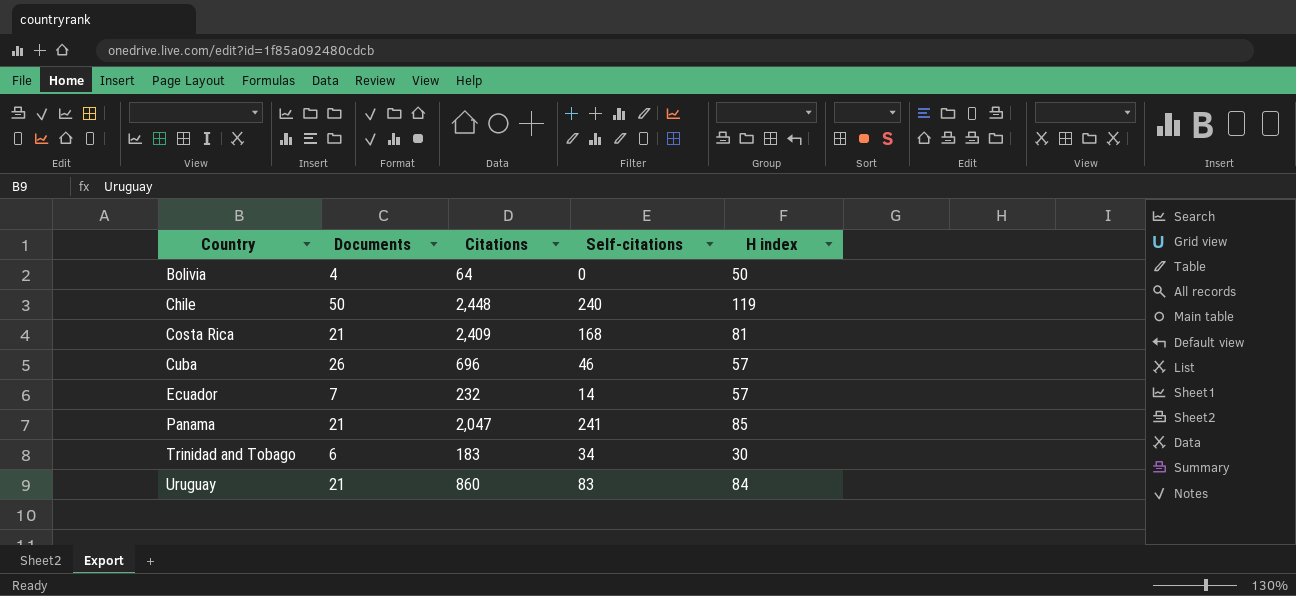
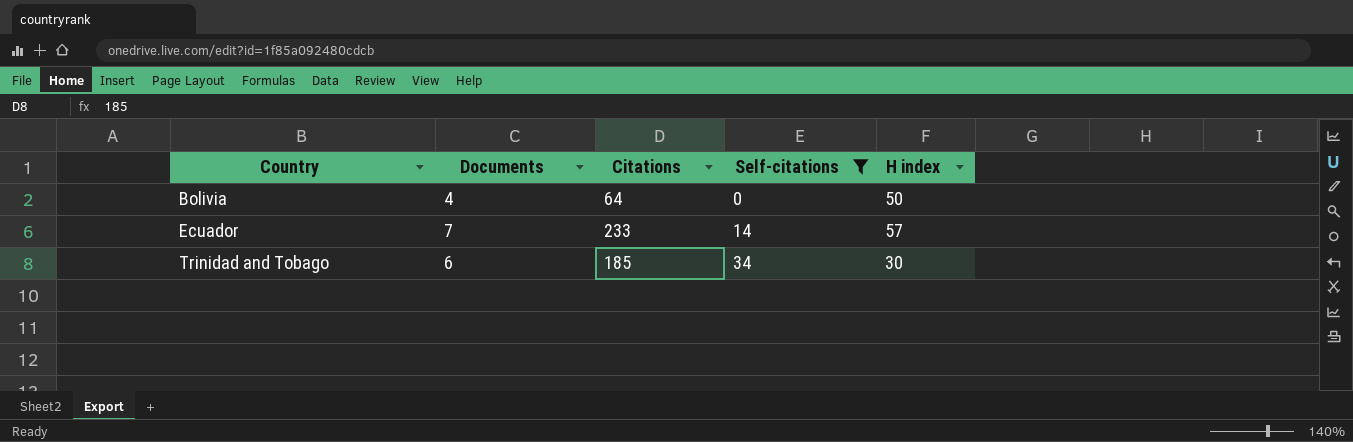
filter: none -> Self-citations <= 34
Ecuador | Citations: 232 -> 233
Trinidad and Tobago | Citations: 183 -> 185

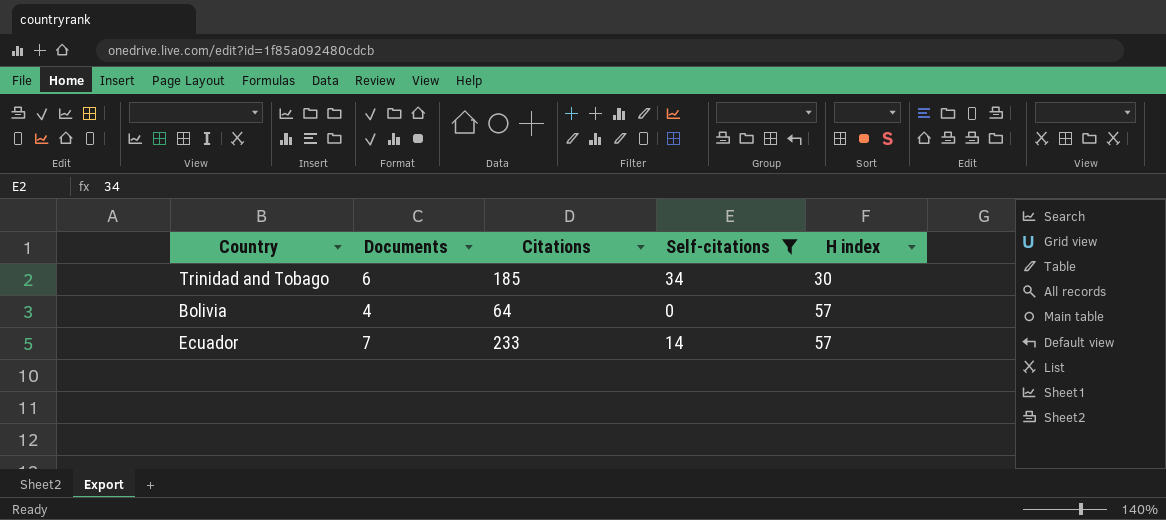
row order: Country ascending -> H index ascending
Bolivia | H index: 50 -> 57

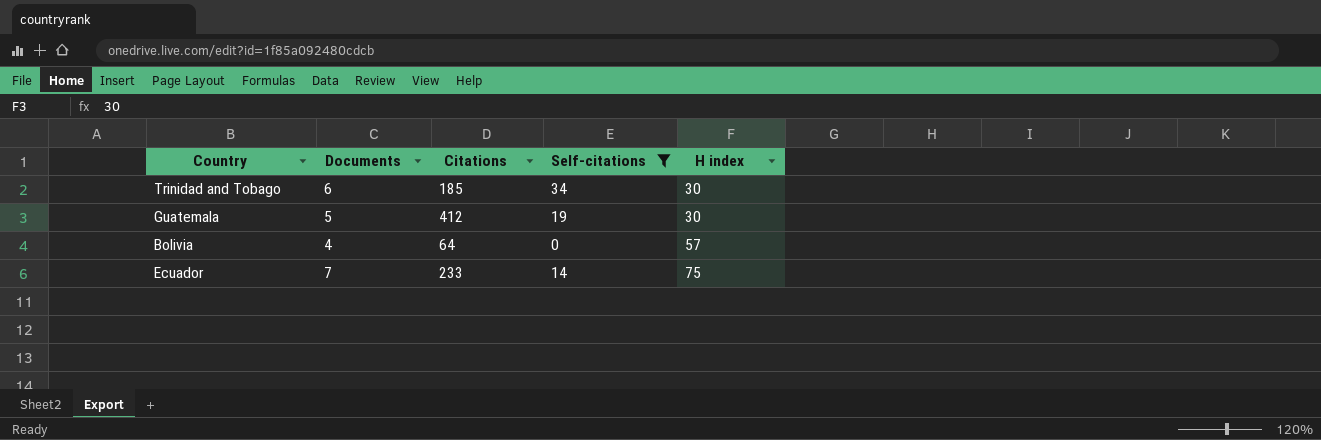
row Guatemala: none -> 5 | 412 | 19 | 30
Ecuador | H index: 57 -> 75

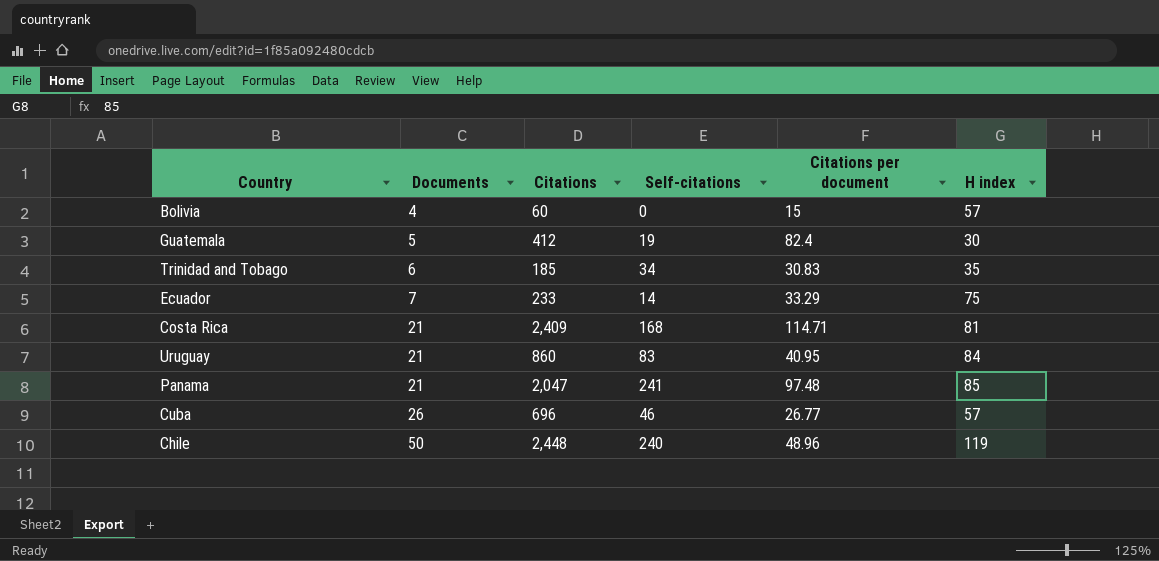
filter: Self-citations <= 34 -> none
row order: H index ascending -> Documents ascending
column Citations per document | formula: none -> [Citations] / [Documents]
Bolivia | Citations: 64 -> 60
Trinidad and Tobago | H index: 30 -> 35

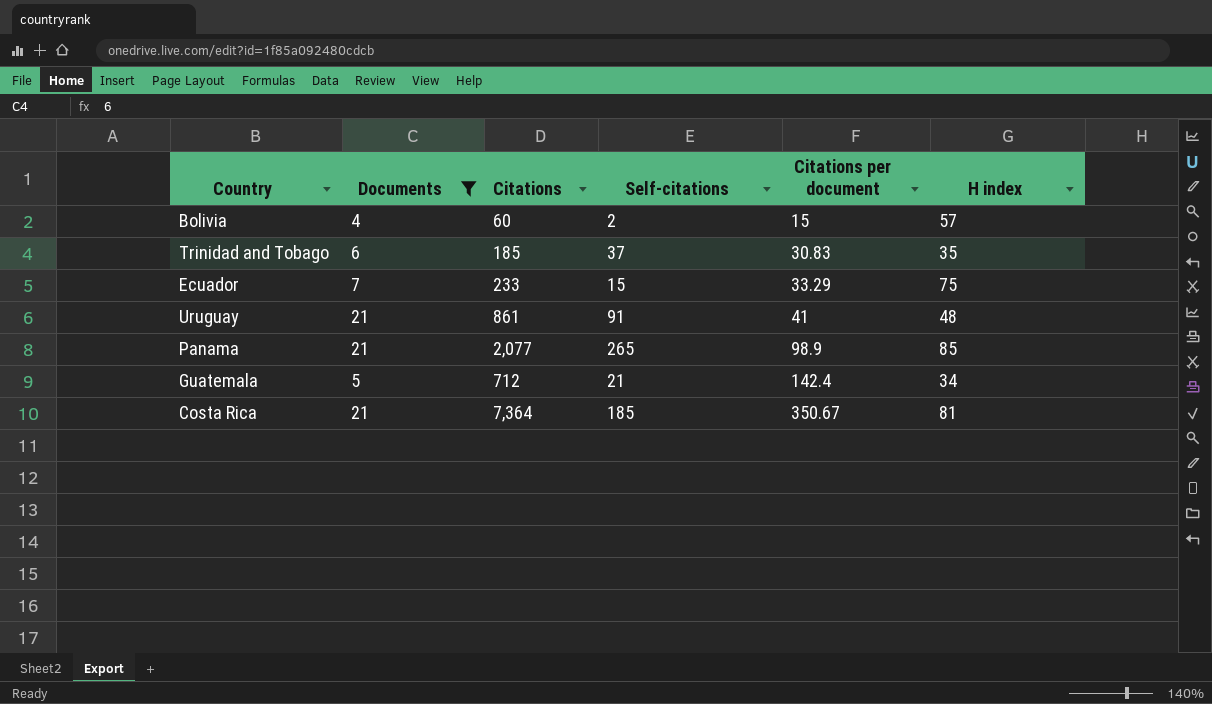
filter: none -> Documents <= 21
row order: Documents ascending -> Citations per document ascending
Bolivia | Self-citations: 0 -> 2
Trinidad and Tobago | Self-citations: 34 -> 37
Ecuador | Self-citations: 14 -> 15
Uruguay | Citations: 860 -> 861
Uruguay | Self-citations: 83 -> 91
Uruguay | Citations per document: 40.95 -> 41
Uruguay | H index: 84 -> 48
Panama | Citations: 2,047 -> 2,077
Panama | Self-citations: 241 -> 265
Panama | Citations per document: 97.48 -> 98.9
Guatemala | Citations: 412 -> 712
Guatemala | Self-citations: 19 -> 21
Guatemala | Citations per document: 82.4 -> 142.4
Guatemala | H index: 30 -> 34
Costa Rica | Citations: 2,409 -> 7,364
Costa Rica | Self-citations: 168 -> 185
Costa Rica | Citations per document: 114.71 -> 350.67

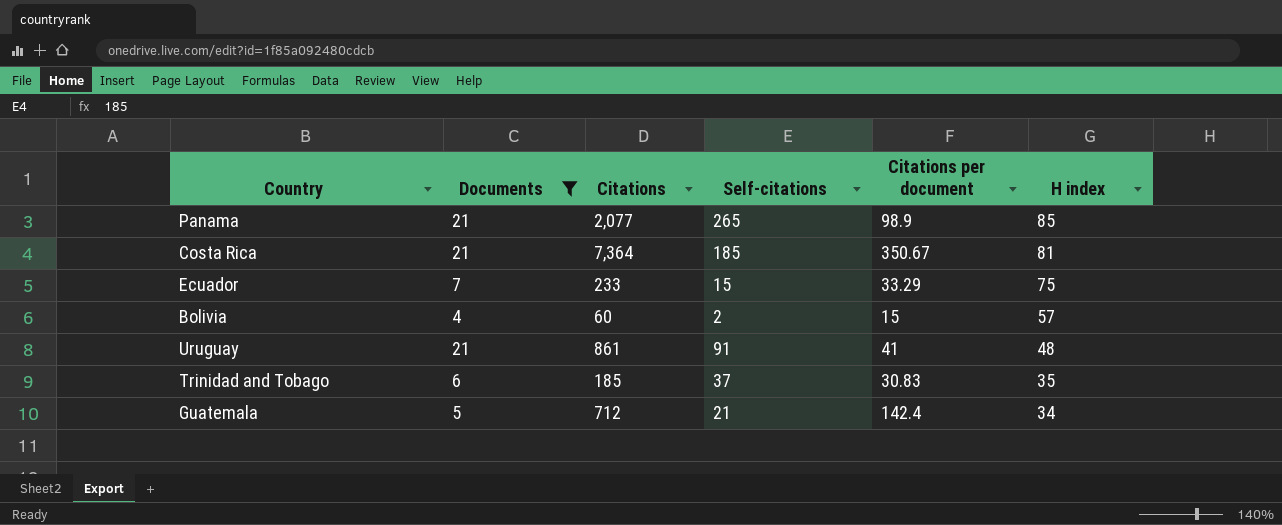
row order: Citations per document ascending -> H index descending

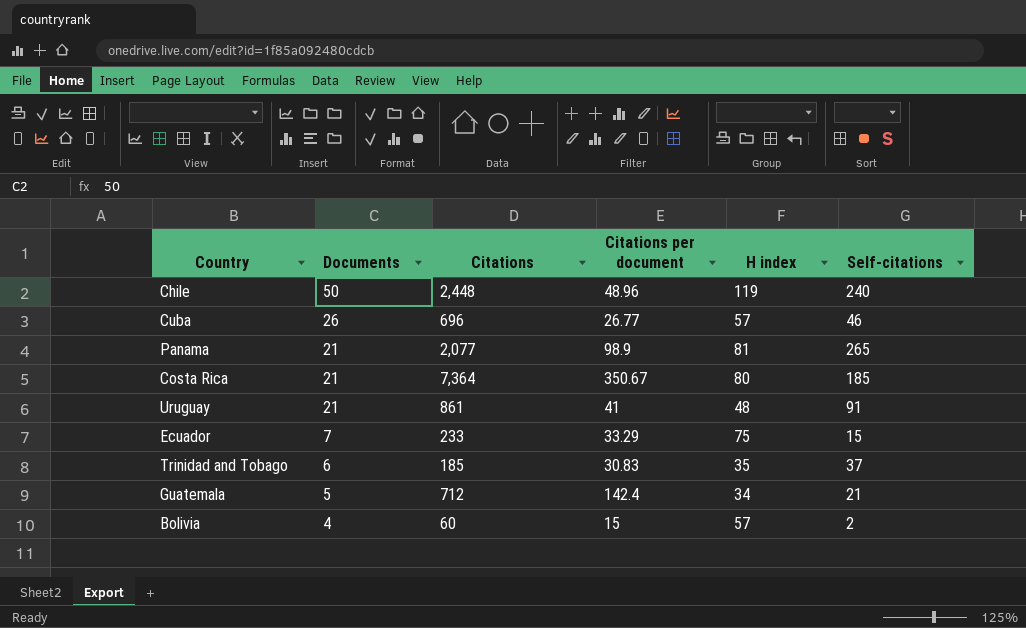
filter: Documents <= 21 -> none
row order: H index descending -> Documents descending
column Self-citations | position: 4 -> 6
Panama | H index: 85 -> 81
Costa Rica | H index: 81 -> 80

